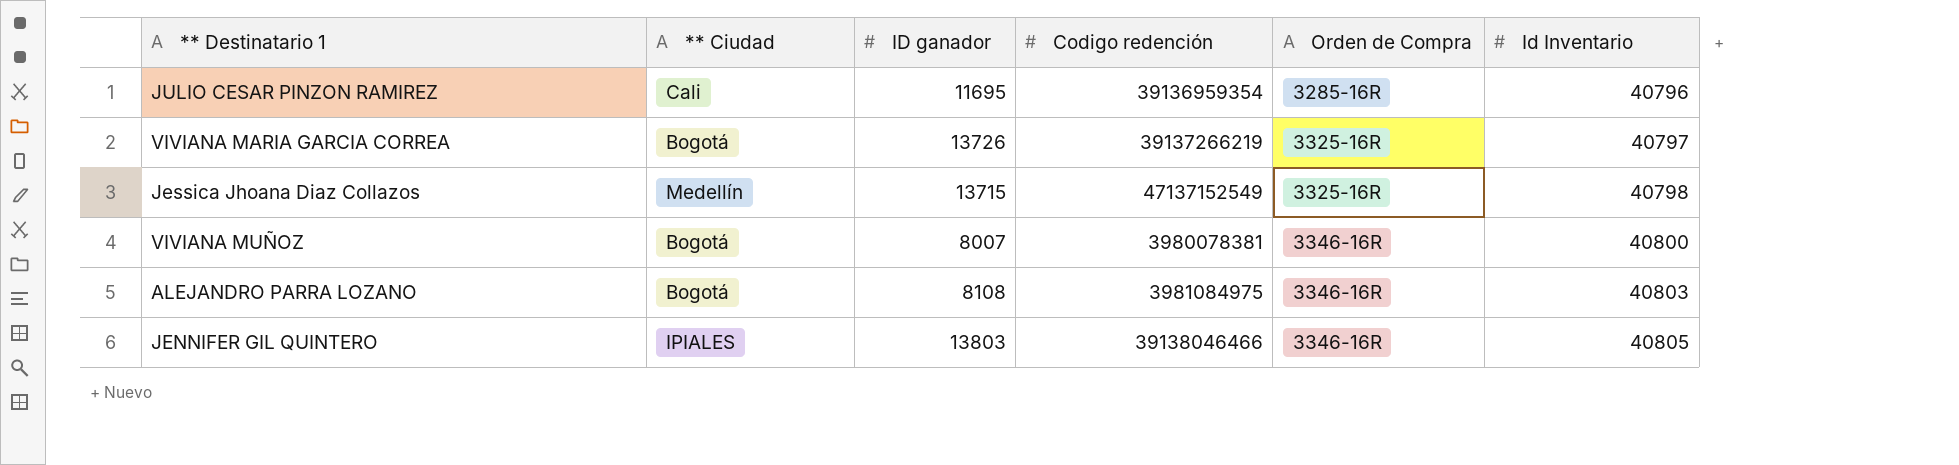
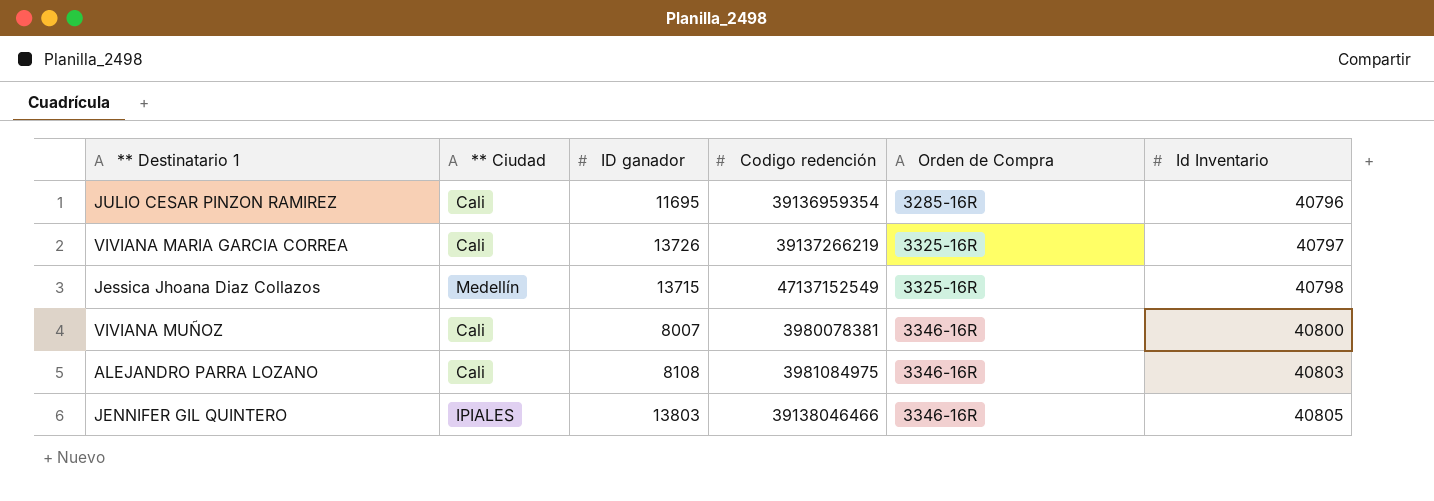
VIVIANA MARIA GARCIA CORREA | ** Ciudad: Bogotá -> Cali
VIVIANA MUÑOZ | ** Ciudad: Bogotá -> Cali
ALEJANDRO PARRA LOZANO | ** Ciudad: Bogotá -> Cali

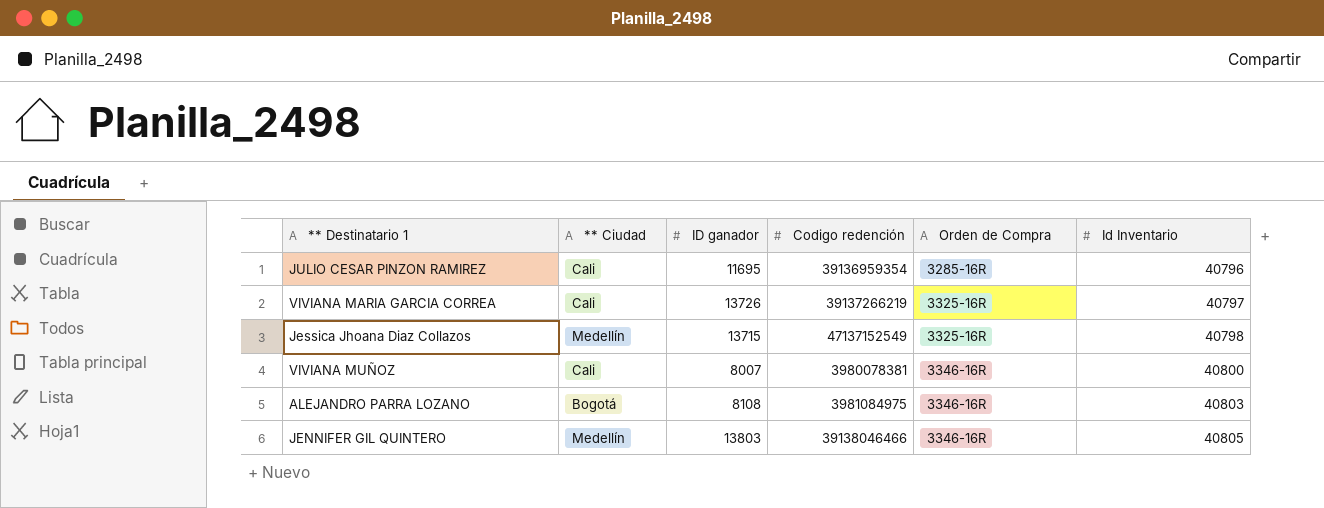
ALEJANDRO PARRA LOZANO | ** Ciudad: Cali -> Bogotá
JENNIFER GIL QUINTERO | ** Ciudad: IPIALES -> Medellín

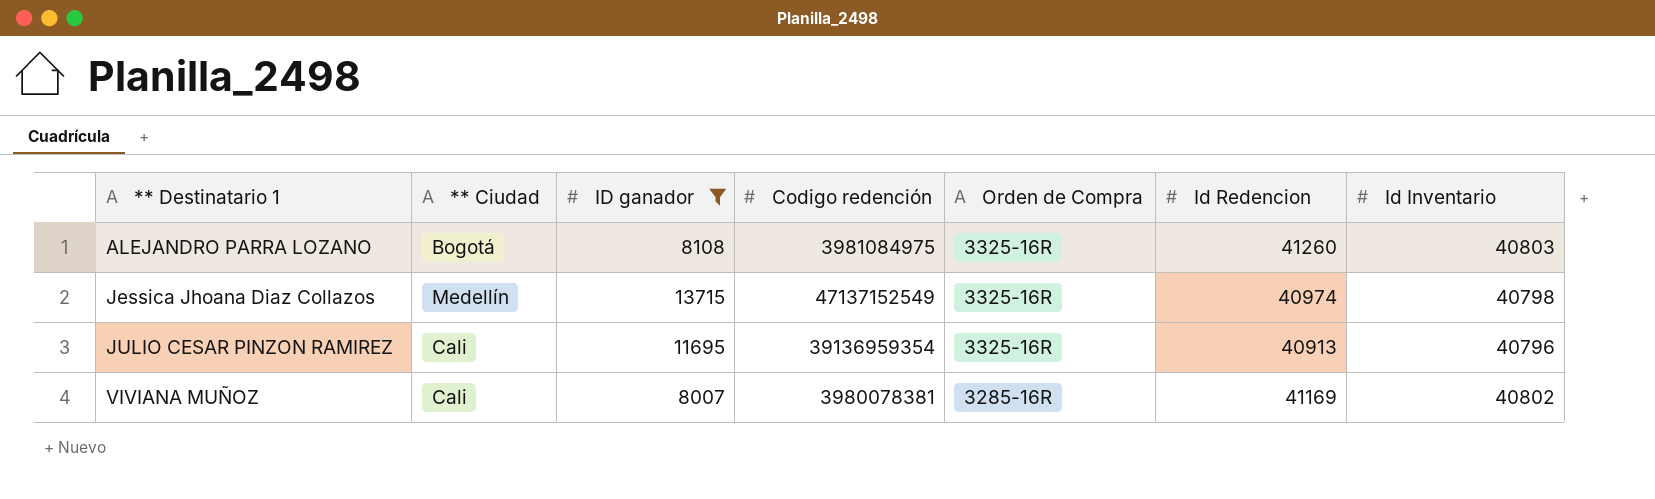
filter: none -> ID ganador <= 13715
row order: Orden de Compra ascending -> ** Destinatario 1 ascending
column Id Redencion | position: none -> 6
ALEJANDRO PARRA LOZANO | Orden de Compra: 3346-16R -> 3325-16R
JULIO CESAR PINZON RAMIREZ | Orden de Compra: 3285-16R -> 3325-16R
VIVIANA MUÑOZ | Orden de Compra: 3346-16R -> 3285-16R
VIVIANA MUÑOZ | Id Inventario: 40800 -> 40802

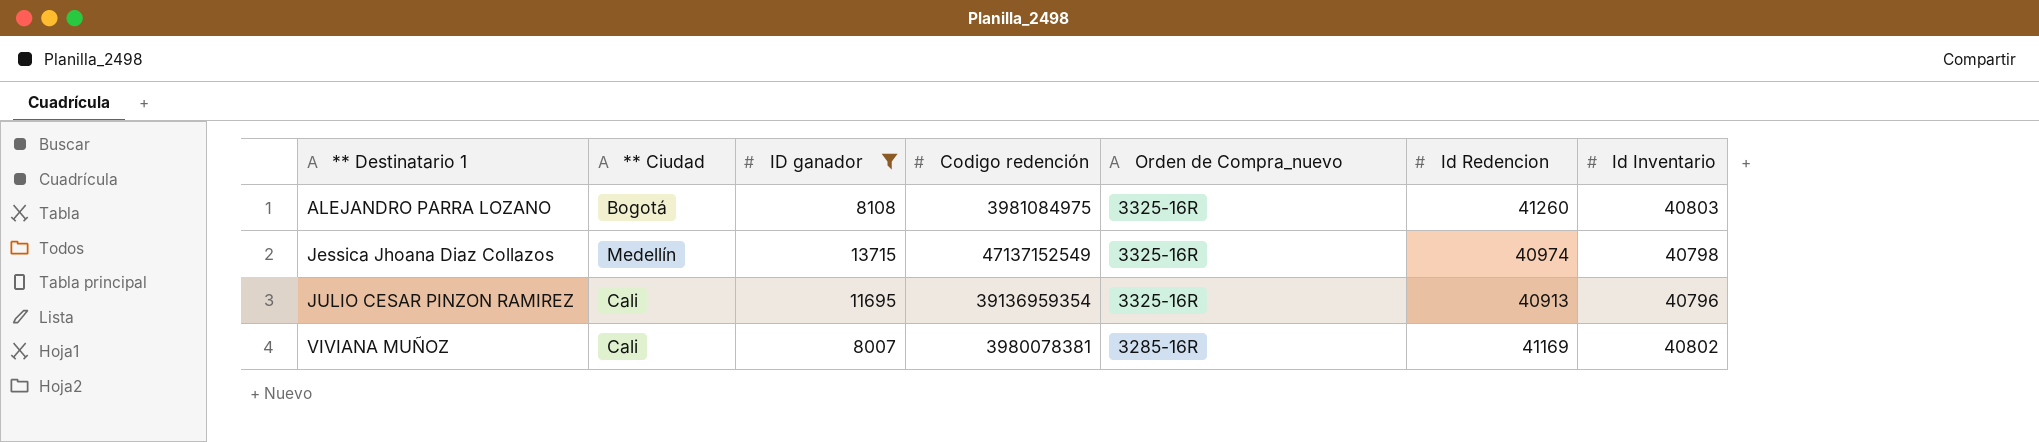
column name: Orden de Compra -> Orden de Compra_nuevo

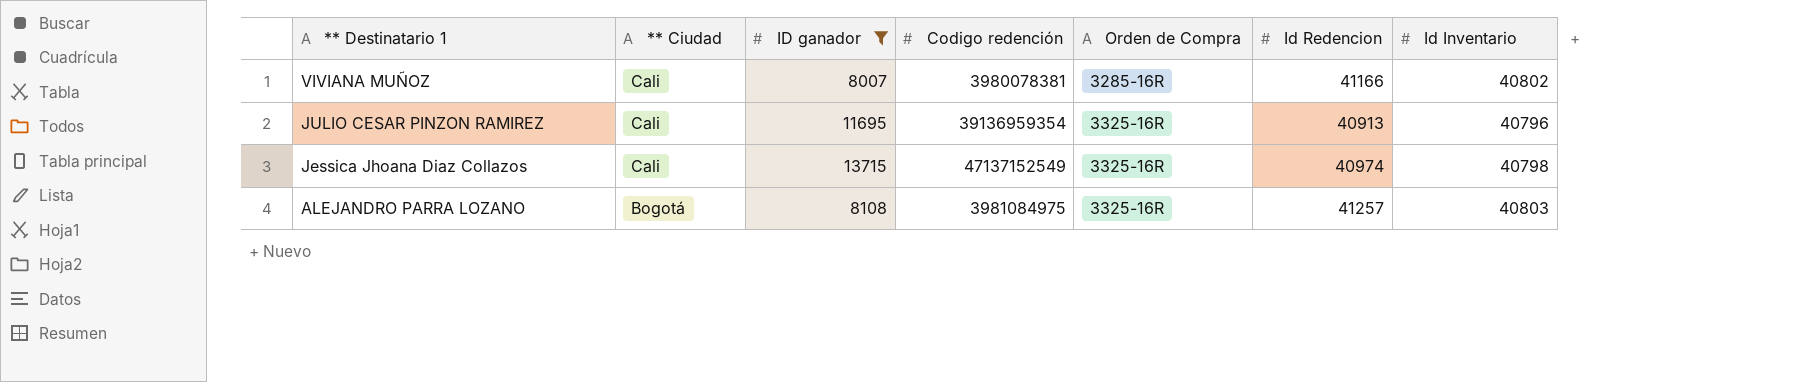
row order: ** Destinatario 1 ascending -> ** Destinatario 1 descending
column name: Orden de Compra_nuevo -> Orden de Compra
VIVIANA MUÑOZ | Id Redencion: 41169 -> 41166
Jessica Jhoana Diaz Collazos | ** Ciudad: Medellín -> Cali
ALEJANDRO PARRA LOZANO | Id Redencion: 41260 -> 41257

